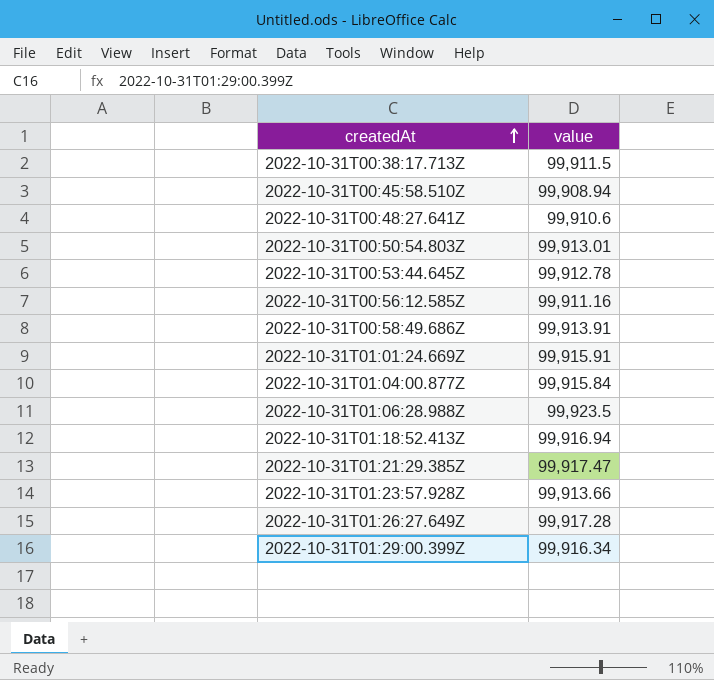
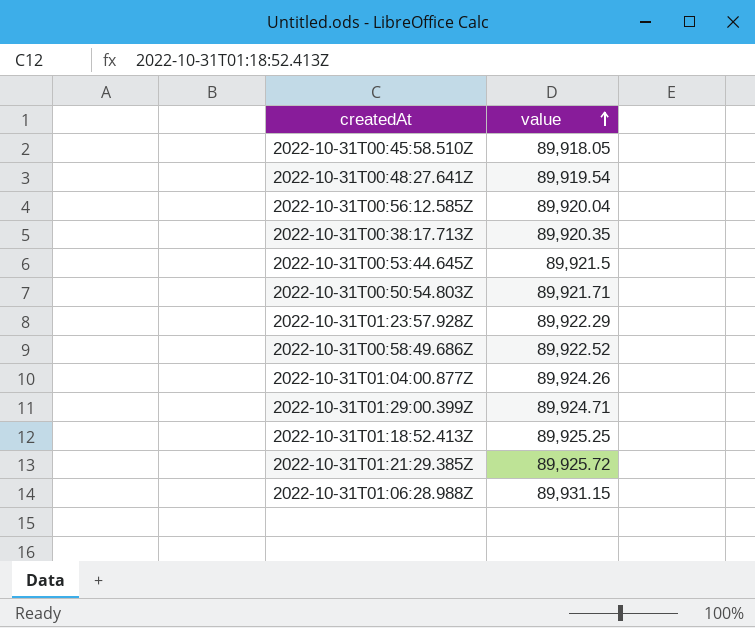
row order: createdAt ascending -> value ascending
row 2022-10-31T01:01:24.669Z: 99,915.91 -> none
row 2022-10-31T01:26:27.649Z: 99,917.28 -> none
2022-10-31T00:45:58.510Z | value: 99,908.94 -> 89,918.05
2022-10-31T00:48:27.641Z | value: 99,910.6 -> 89,919.54
2022-10-31T00:56:12.585Z | value: 99,911.16 -> 89,920.04
2022-10-31T00:38:17.713Z | value: 99,911.5 -> 89,920.35
2022-10-31T00:53:44.645Z | value: 99,912.78 -> 89,921.5
2022-10-31T00:50:54.803Z | value: 99,913.01 -> 89,921.71
2022-10-31T01:23:57.928Z | value: 99,913.66 -> 89,922.29
2022-10-31T00:58:49.686Z | value: 99,913.91 -> 89,922.52
2022-10-31T01:04:00.877Z | value: 99,915.84 -> 89,924.26
2022-10-31T01:29:00.399Z | value: 99,916.34 -> 89,924.71
2022-10-31T01:18:52.413Z | value: 99,916.94 -> 89,925.25
2022-10-31T01:21:29.385Z | value: 99,917.47 -> 89,925.72
2022-10-31T01:06:28.988Z | value: 99,923.5 -> 89,931.15

